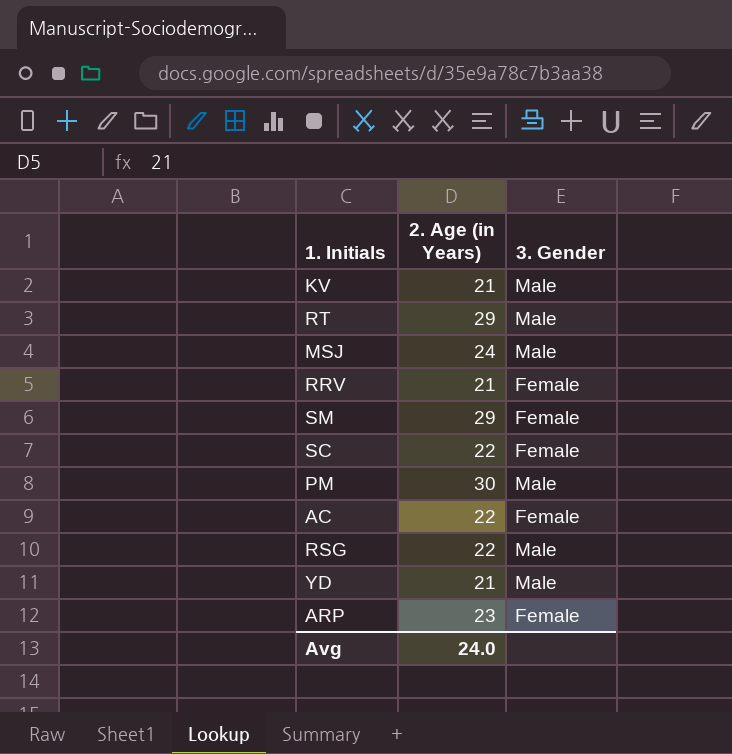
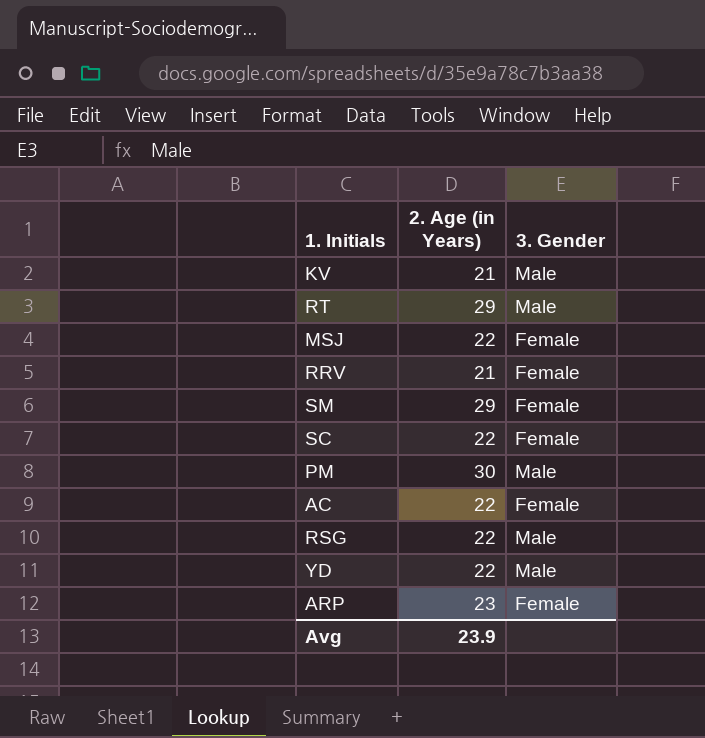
MSJ | 2. Age (in Years): 24 -> 22
MSJ | 3. Gender: Male -> Female
YD | 2. Age (in Years): 21 -> 22
Avg | 2. Age (in Years): 24.0 -> 23.9

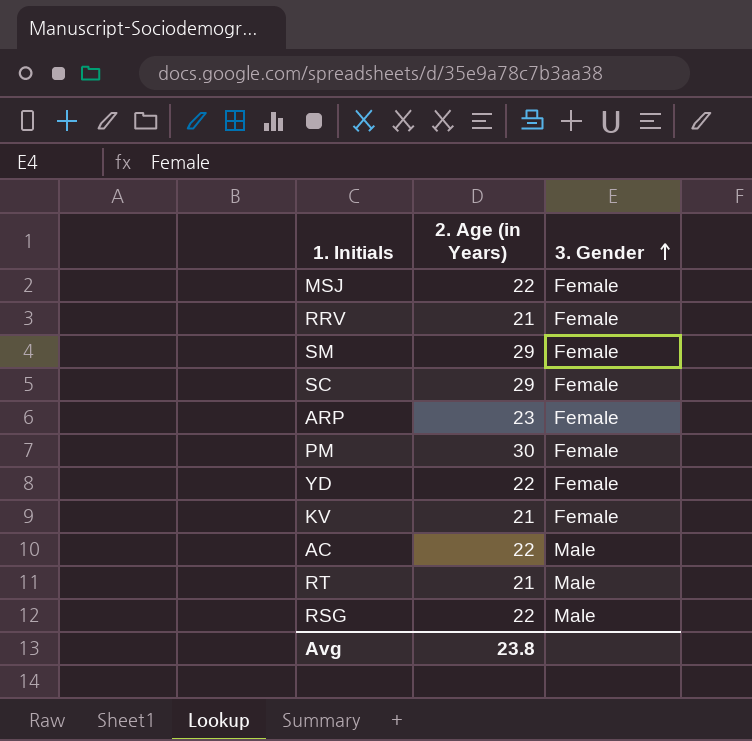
row order: none -> 3. Gender ascending
SC | 2. Age (in Years): 22 -> 29
PM | 3. Gender: Male -> Female
YD | 3. Gender: Male -> Female
KV | 3. Gender: Male -> Female
AC | 3. Gender: Female -> Male
RT | 2. Age (in Years): 29 -> 21
Avg | 2. Age (in Years): 23.9 -> 23.8

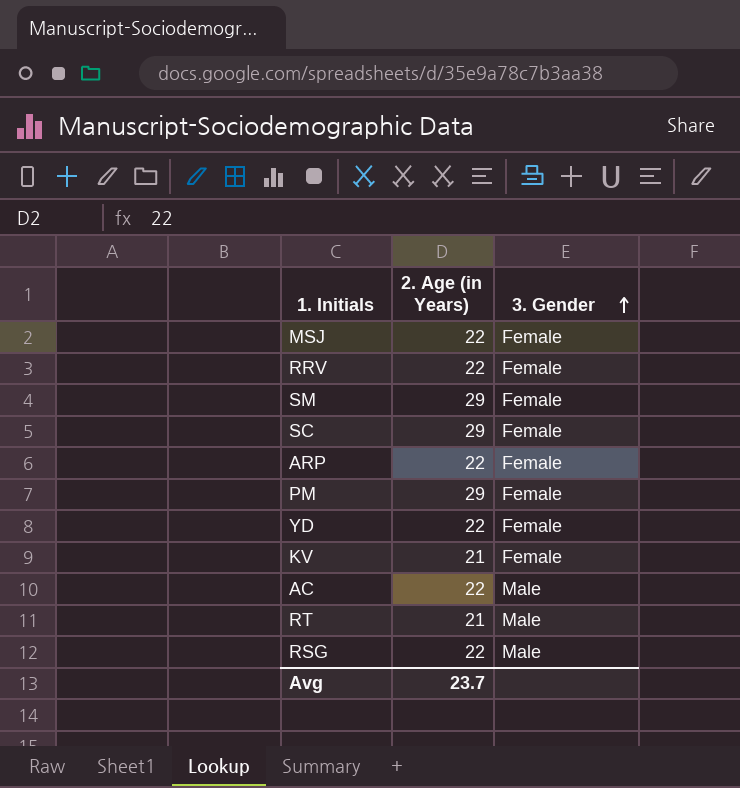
RRV | 2. Age (in Years): 21 -> 22
ARP | 2. Age (in Years): 23 -> 22
PM | 2. Age (in Years): 30 -> 29
Avg | 2. Age (in Years): 23.8 -> 23.7

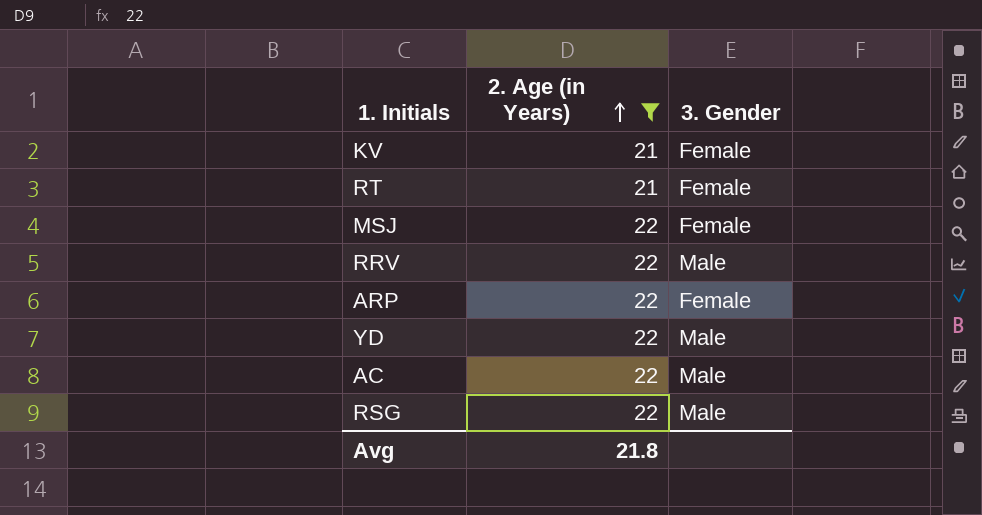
filter: none -> 2. Age (in Years) != 29
row order: 3. Gender ascending -> 2. Age (in Years) ascending
RT | 3. Gender: Male -> Female
RRV | 3. Gender: Female -> Male
YD | 3. Gender: Female -> Male
Avg | 2. Age (in Years): 23.7 -> 21.8

